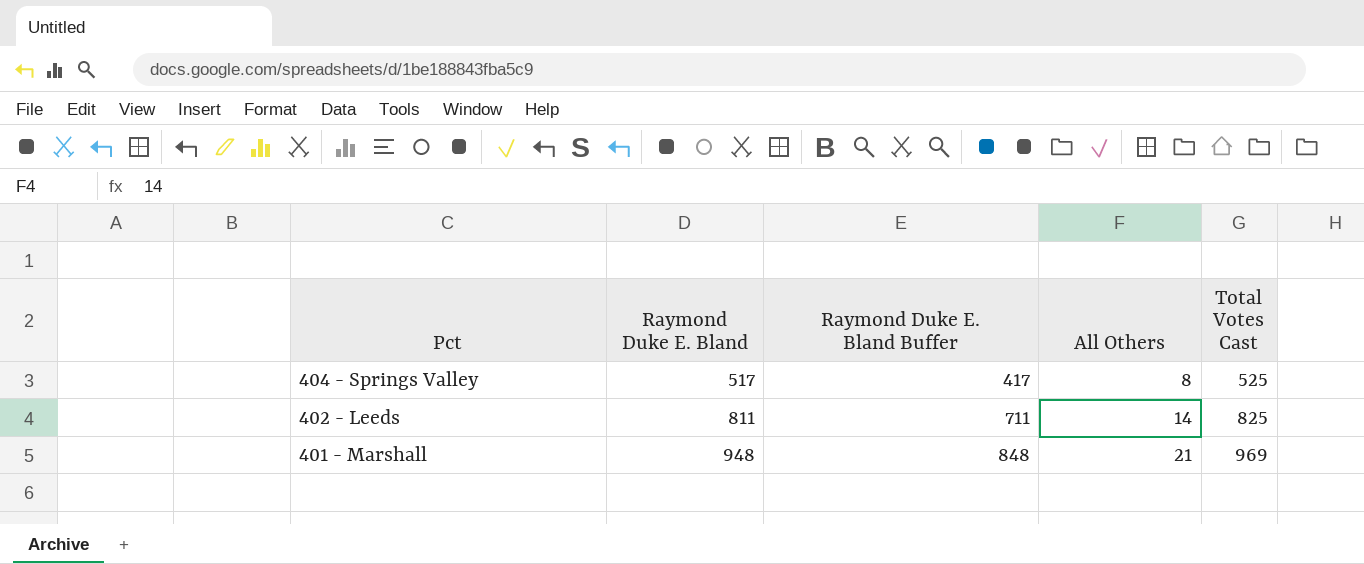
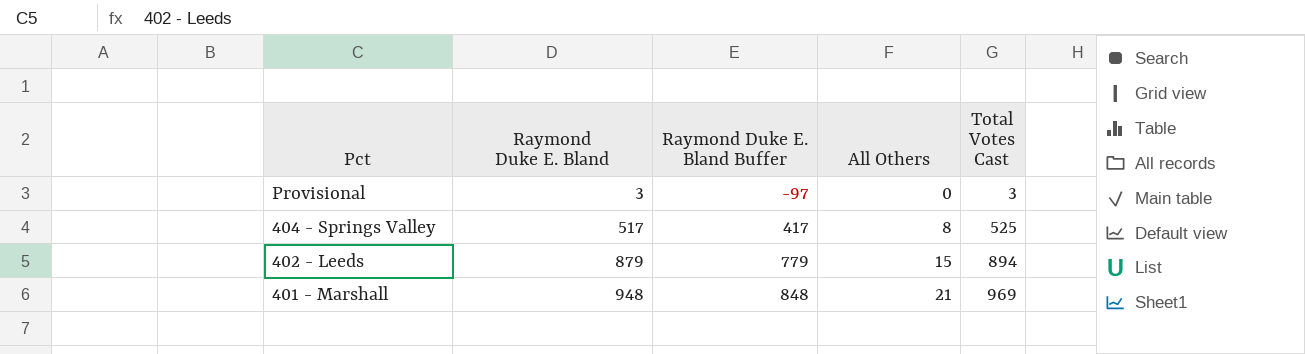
row Provisional: none -> 3 | -97 | 0 | 3
402 - Leeds | Raymond Duke E. Bland: 811 -> 879
402 - Leeds | Raymond Duke E. Bland Buffer: 711 -> 779
402 - Leeds | All Others: 14 -> 15
402 - Leeds | Total Votes Cast: 825 -> 894

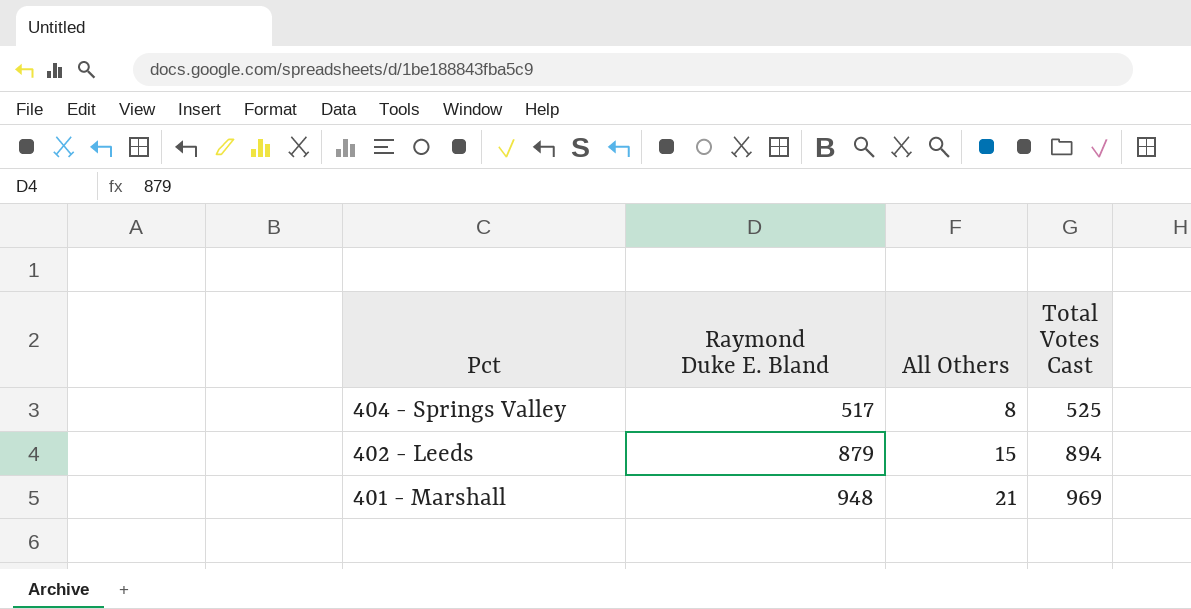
column Raymond Duke E. Bland Buffer | formula: [Raymond Duke E. Bland] - 100 -> none
row Provisional: 3 | -97 | 0 | 3 -> none

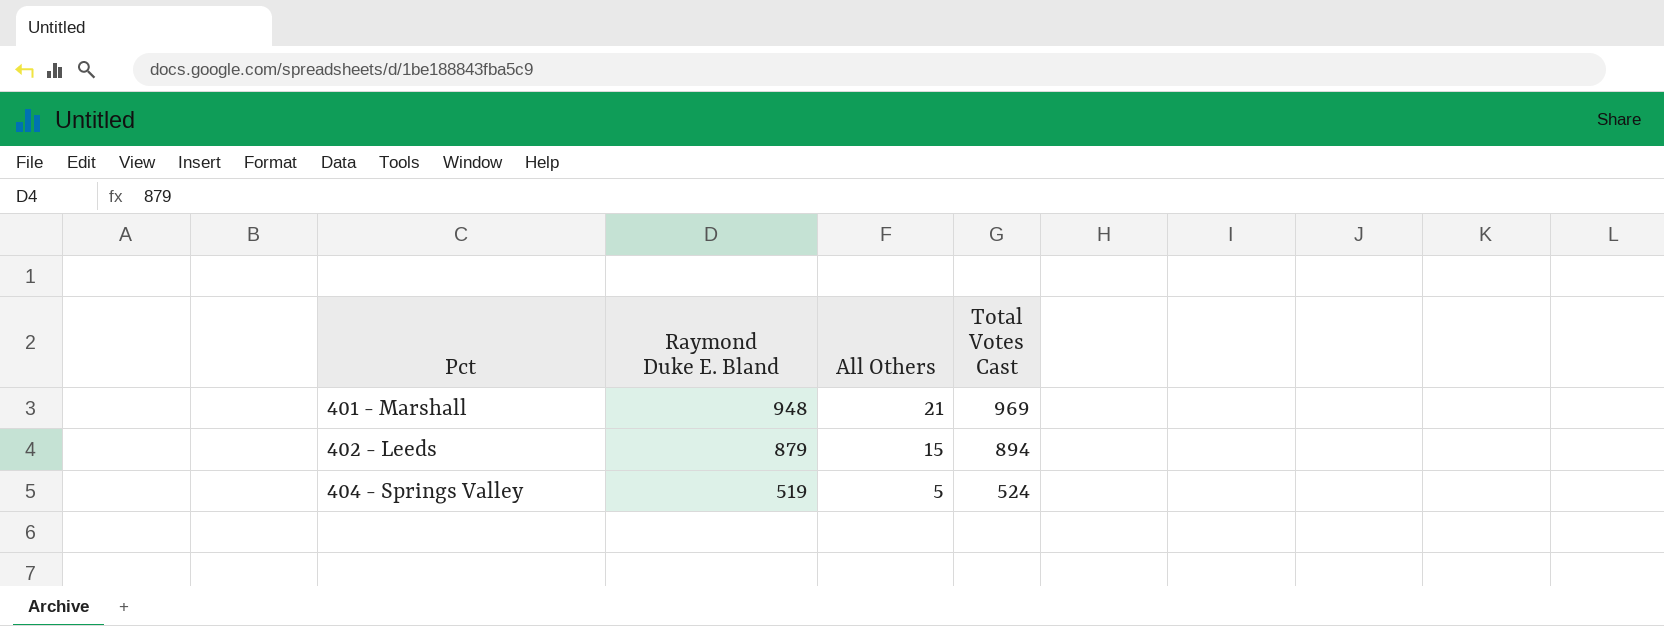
row order: Pct descending -> Pct ascending
404 - Springs Valley | Raymond Duke E. Bland: 517 -> 519
404 - Springs Valley | All Others: 8 -> 5
404 - Springs Valley | Total Votes Cast: 525 -> 524

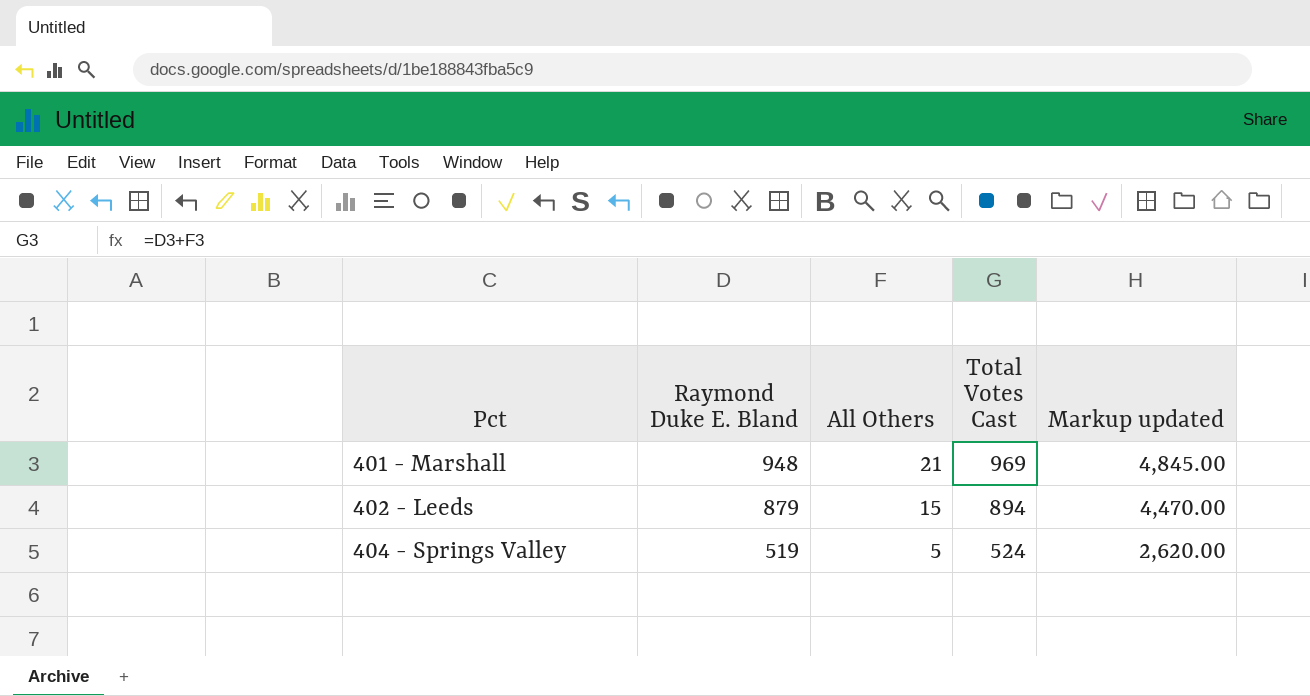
column Markup updated | formula: none -> [Total Votes Cast] * 5

